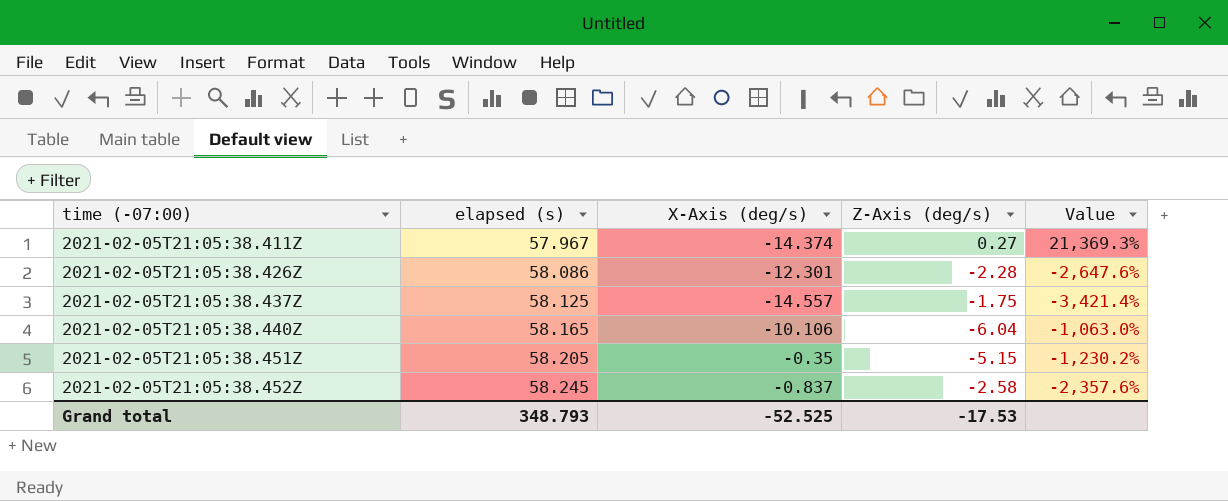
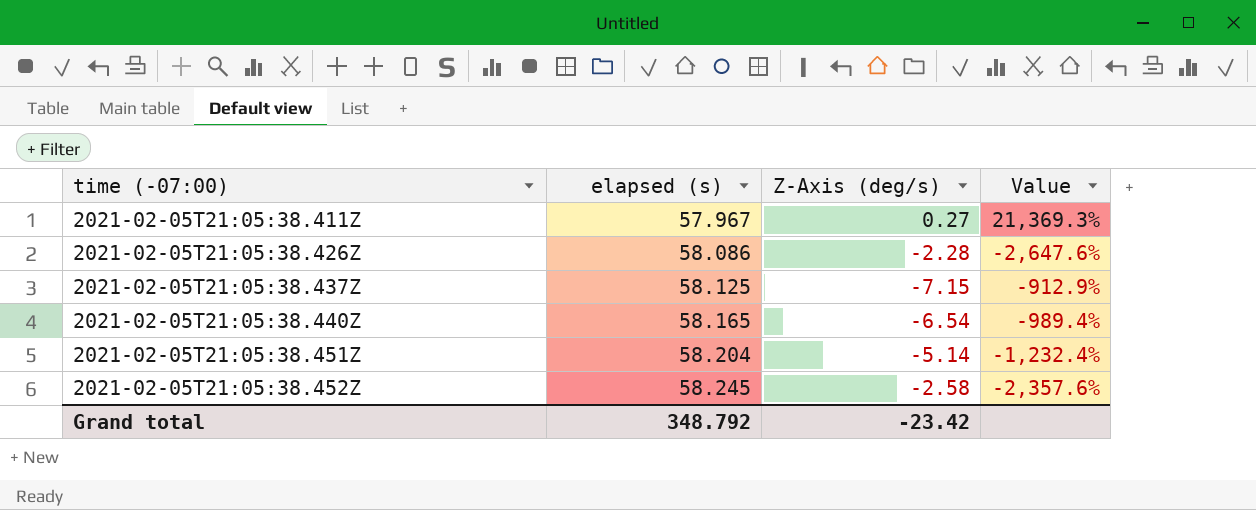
column X-Axis (deg/s) | position: 3 -> none
2021-02-05T21:05:38.437Z | Z-Axis (deg/s): -1.75 -> -7.15
2021-02-05T21:05:38.437Z | Value: -3,421.4% -> -912.9%
2021-02-05T21:05:38.440Z | Z-Axis (deg/s): -6.04 -> -6.54
2021-02-05T21:05:38.440Z | Value: -1,063.0% -> -989.4%
2021-02-05T21:05:38.451Z | elapsed (s): 58.205 -> 58.204
2021-02-05T21:05:38.451Z | Z-Axis (deg/s): -5.15 -> -5.14
2021-02-05T21:05:38.451Z | Value: -1,230.2% -> -1,232.4%
Grand total | elapsed (s): 348.793 -> 348.792
Grand total | Z-Axis (deg/s): -17.53 -> -23.42

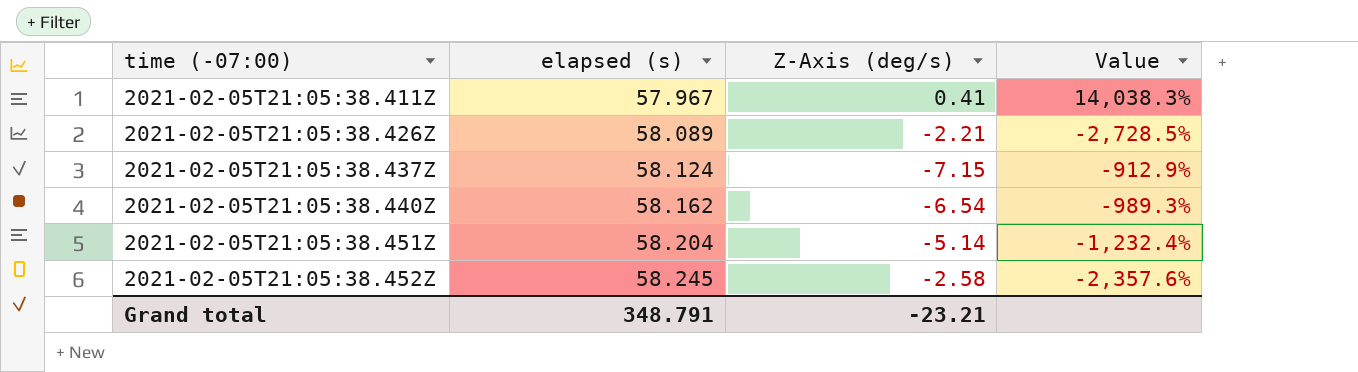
2021-02-05T21:05:38.411Z | Z-Axis (deg/s): 0.27 -> 0.41
2021-02-05T21:05:38.411Z | Value: 21,369.3% -> 14,038.3%
2021-02-05T21:05:38.426Z | elapsed (s): 58.086 -> 58.089
2021-02-05T21:05:38.426Z | Z-Axis (deg/s): -2.28 -> -2.21
2021-02-05T21:05:38.426Z | Value: -2,647.6% -> -2,728.5%
2021-02-05T21:05:38.437Z | elapsed (s): 58.125 -> 58.124
2021-02-05T21:05:38.440Z | elapsed (s): 58.165 -> 58.162
2021-02-05T21:05:38.440Z | Value: -989.4% -> -989.3%
Grand total | elapsed (s): 348.792 -> 348.791
Grand total | Z-Axis (deg/s): -23.42 -> -23.21

